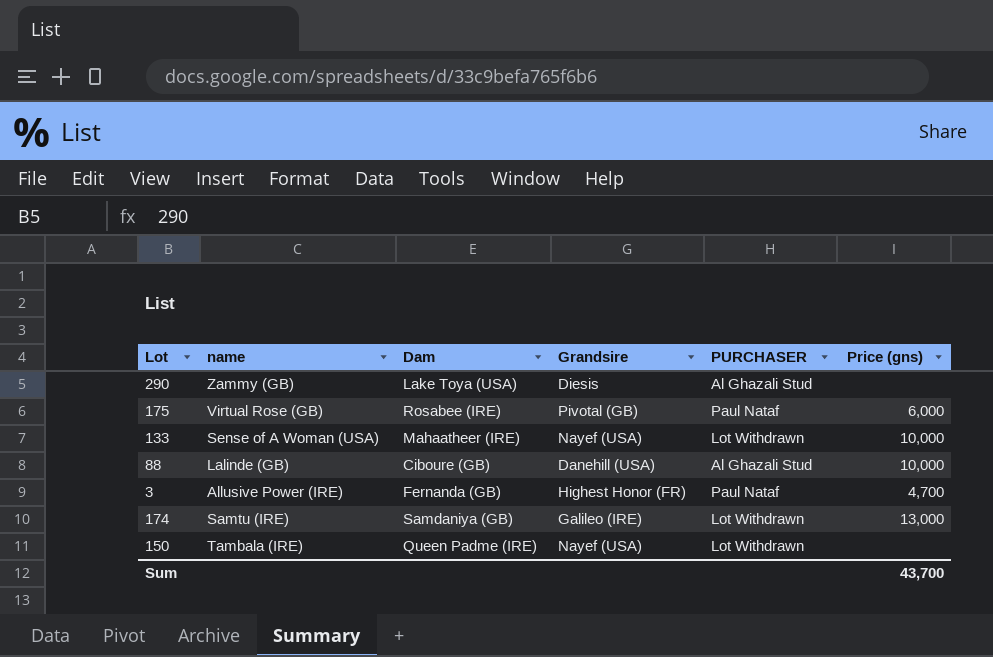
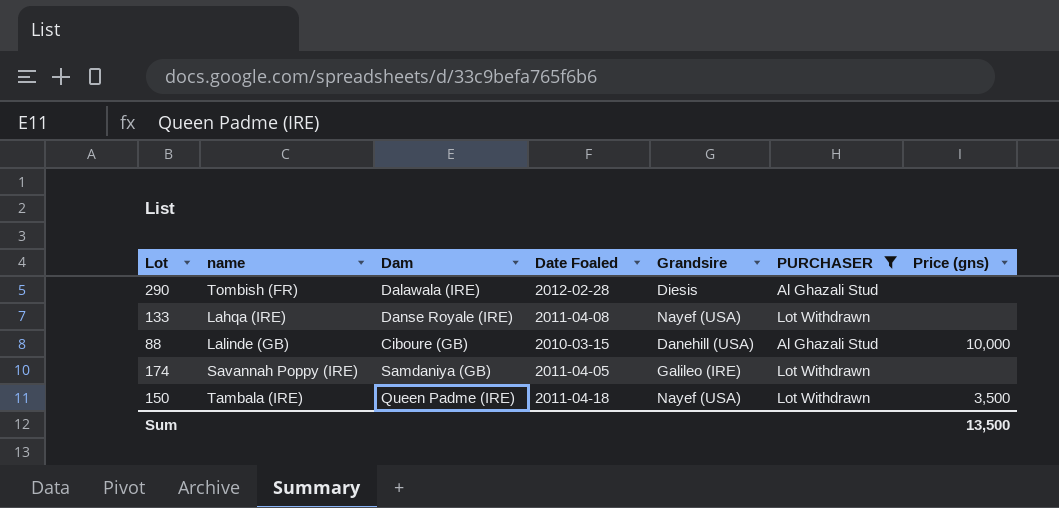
filter: none -> PURCHASER != Paul Nataf
column Date Foaled | position: none -> 4
290 | name: Zammy (GB) -> Tombish (FR)
290 | Dam: Lake Toya (USA) -> Dalawala (IRE)
133 | name: Sense of A Woman (USA) -> Lahqa (IRE)
133 | Dam: Mahaatheer (IRE) -> Danse Royale (IRE)
133 | Price (gns): 10,000 -> none
174 | name: Samtu (IRE) -> Savannah Poppy (IRE)
174 | Price (gns): 13,000 -> none
150 | Price (gns): none -> 3,500
Sum | Price (gns): 43,700 -> 13,500

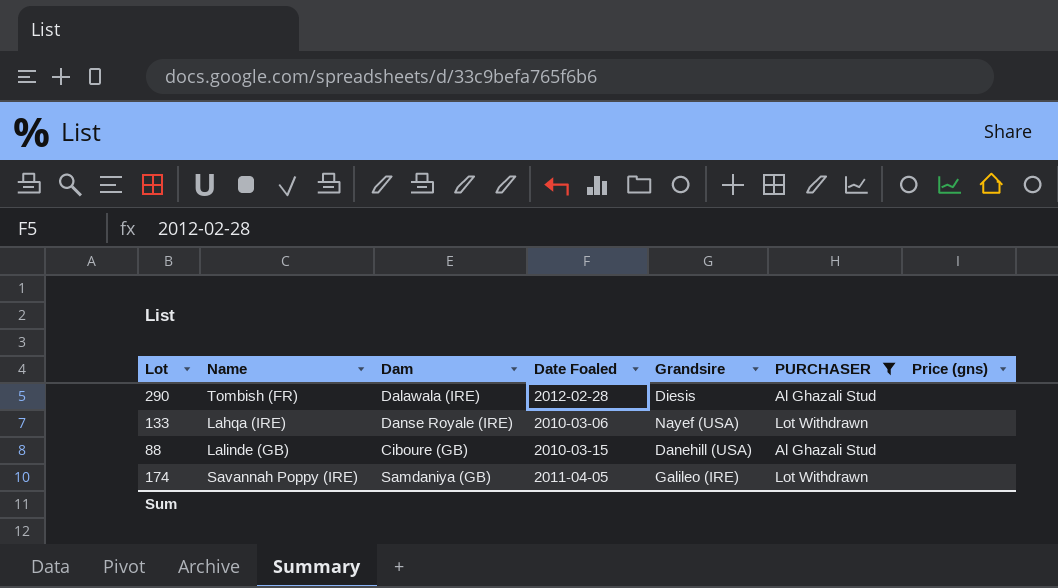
column name: name -> Name
row 150: Tambala (IRE) | Queen Padme (IRE) | 2011-04-18 | Nayef (USA) | Lot Withdrawn | 3,500 -> none
133 | Date Foaled: 2011-04-08 -> 2010-03-06
88 | Price (gns): 10,000 -> none
Sum | Price (gns): 13,500 -> none

